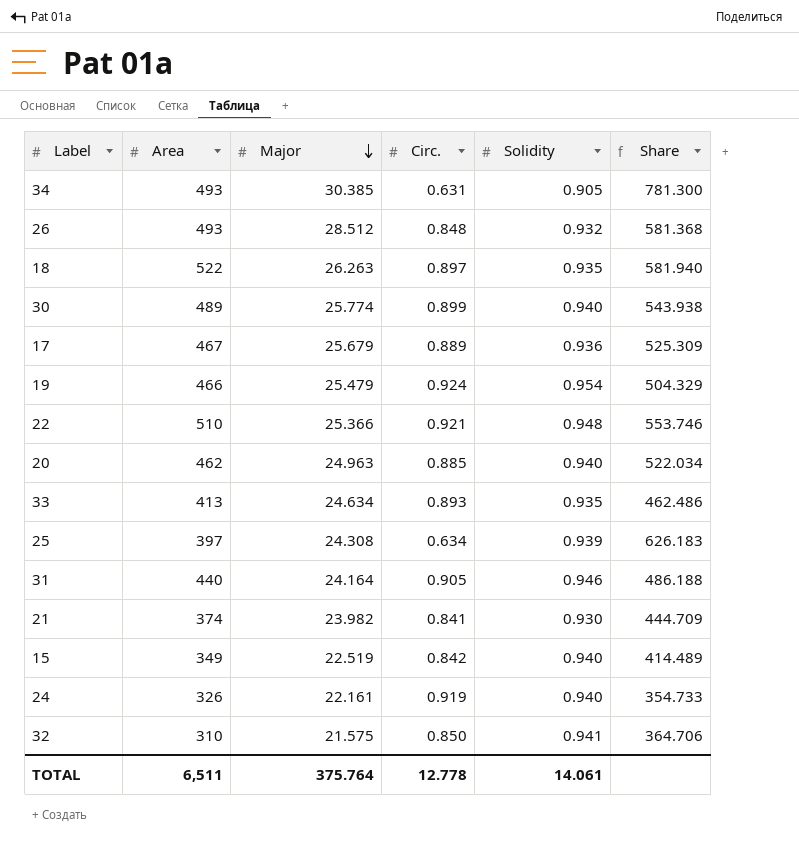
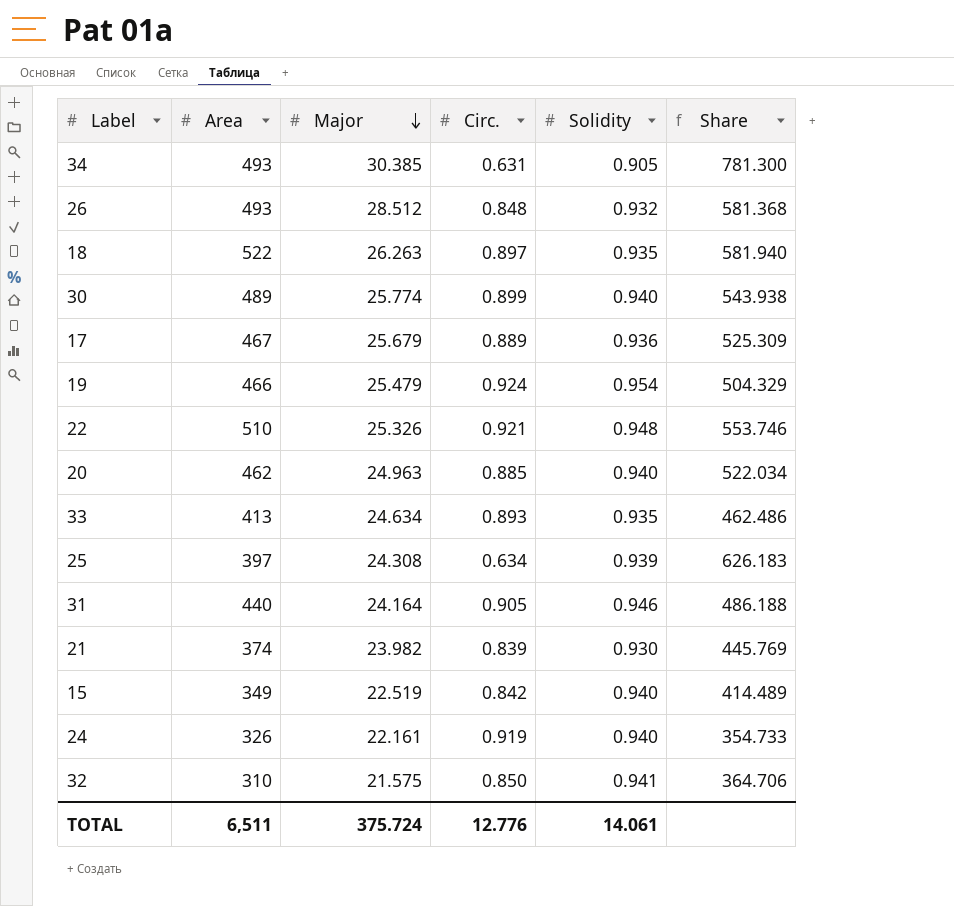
22 | Major: 25.366 -> 25.326
21 | Circ.: 0.841 -> 0.839
21 | Share: 444.709 -> 445.769
TOTAL | Major: 375.764 -> 375.724
TOTAL | Circ.: 12.778 -> 12.776

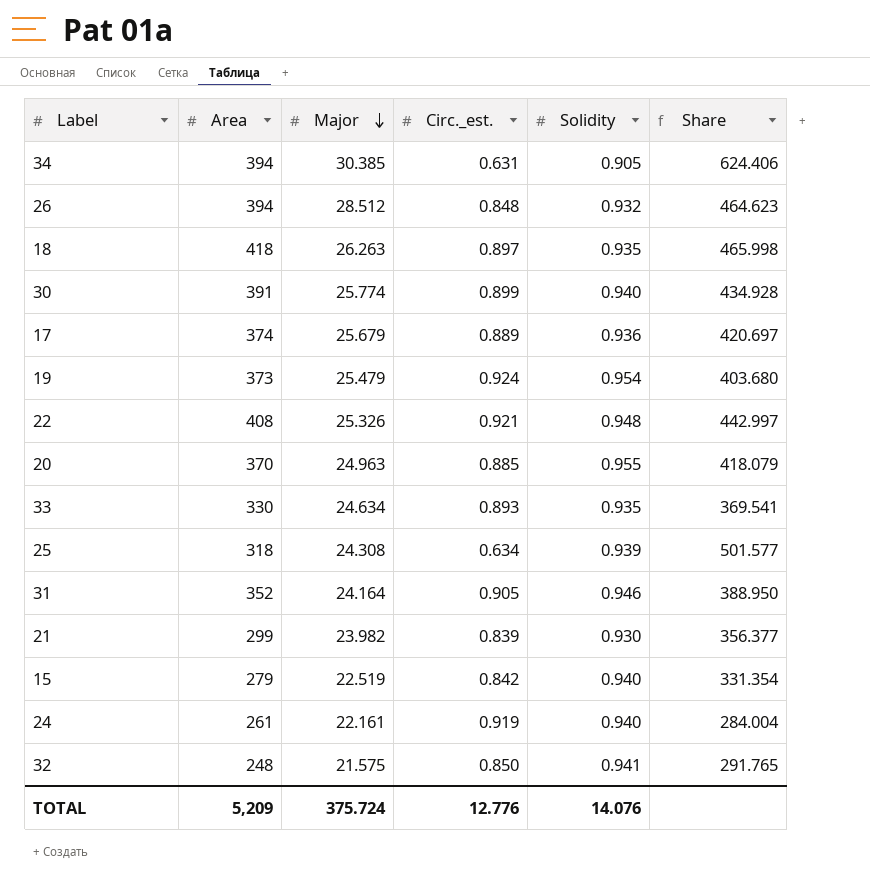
column name: Circ. -> Circ._est.
34 | Area: 493 -> 394
34 | Share: 781.300 -> 624.406
26 | Area: 493 -> 394
26 | Share: 581.368 -> 464.623
18 | Area: 522 -> 418
18 | Share: 581.940 -> 465.998
30 | Area: 489 -> 391
30 | Share: 543.938 -> 434.928
17 | Area: 467 -> 374
17 | Share: 525.309 -> 420.697
19 | Area: 466 -> 373
19 | Share: 504.329 -> 403.680
22 | Area: 510 -> 408
22 | Share: 553.746 -> 442.997
20 | Area: 462 -> 370
20 | Solidity: 0.940 -> 0.955
20 | Share: 522.034 -> 418.079
33 | Area: 413 -> 330
33 | Share: 462.486 -> 369.541
25 | Area: 397 -> 318
25 | Share: 626.183 -> 501.577
31 | Area: 440 -> 352
31 | Share: 486.188 -> 388.950
21 | Area: 374 -> 299
21 | Share: 445.769 -> 356.377
15 | Area: 349 -> 279
15 | Share: 414.489 -> 331.354
24 | Area: 326 -> 261
24 | Share: 354.733 -> 284.004
32 | Area: 310 -> 248
32 | Share: 364.706 -> 291.765
TOTAL | Area: 6,511 -> 5,209
TOTAL | Solidity: 14.061 -> 14.076

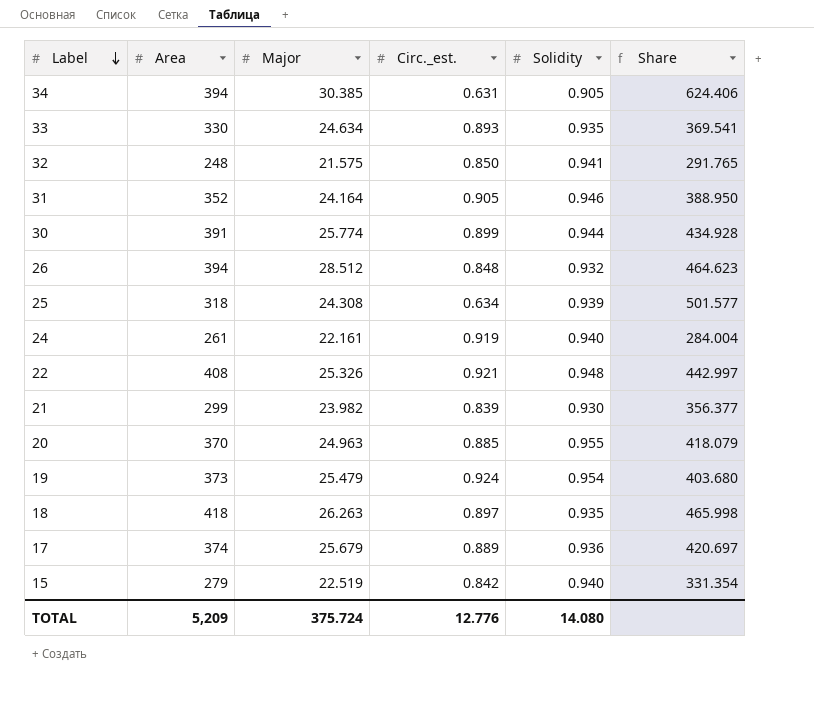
row order: Major descending -> Label descending
30 | Solidity: 0.940 -> 0.944
TOTAL | Solidity: 14.076 -> 14.080

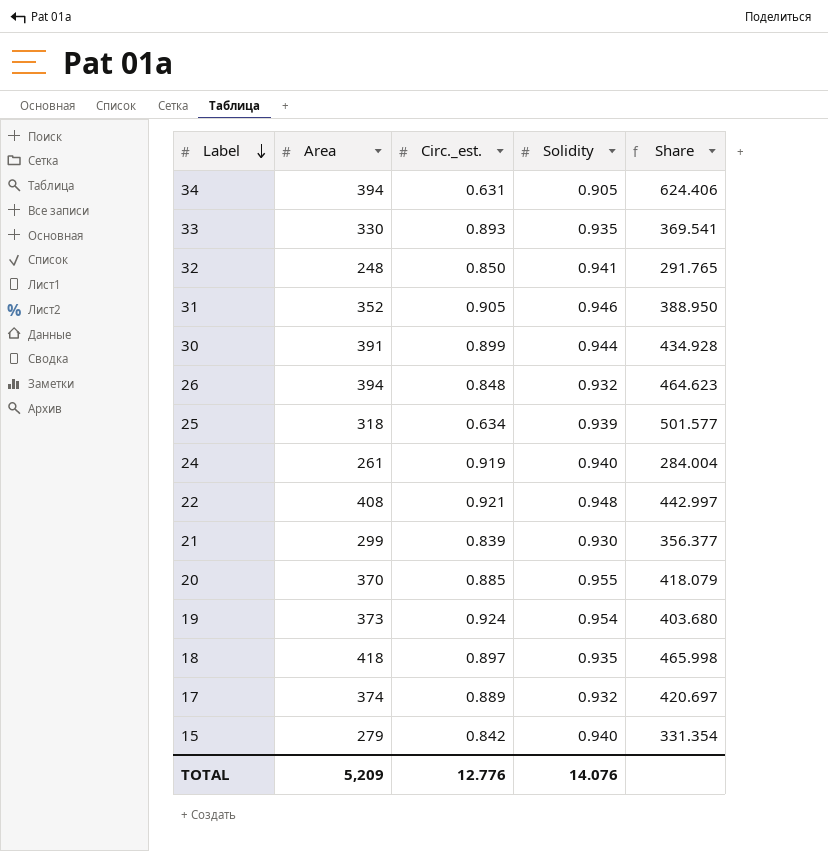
column Major | position: 3 -> none
17 | Solidity: 0.936 -> 0.932
TOTAL | Solidity: 14.080 -> 14.076

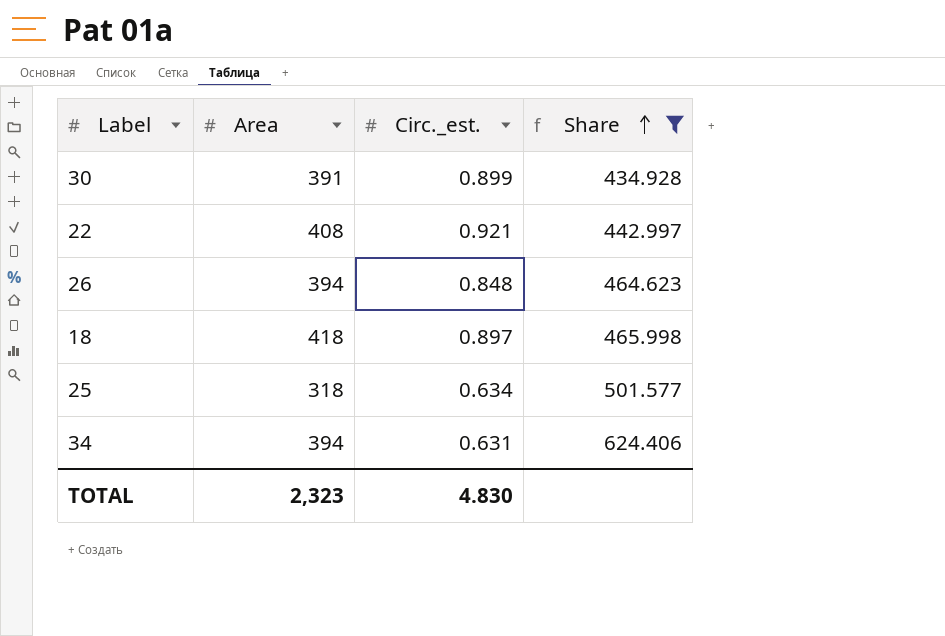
filter: none -> Share >= 434.928
row order: Label descending -> Share ascending
column Solidity | position: 4 -> none
TOTAL | Area: 5,209 -> 2,323
TOTAL | Circ._est.: 12.776 -> 4.830

